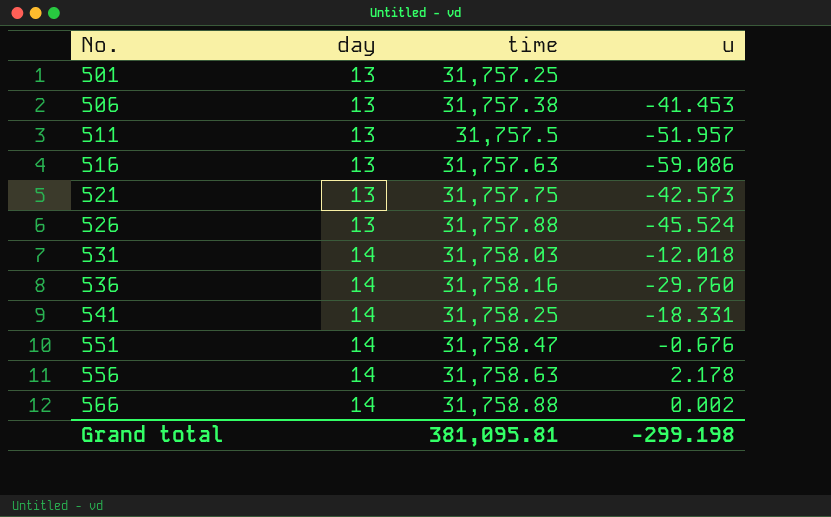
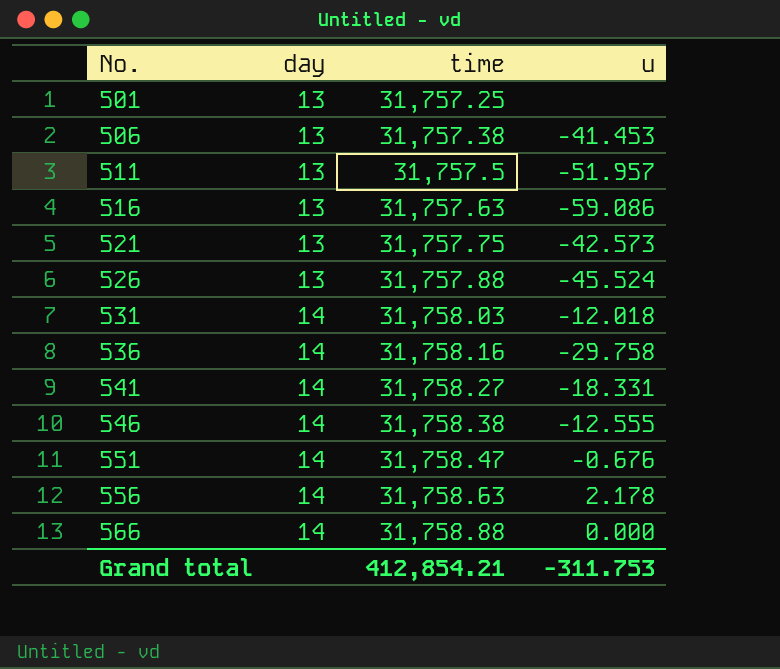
536 | u: -29.760 -> -29.758
541 | time: 31,758.25 -> 31,758.27
row 546: none -> 14 | 31,758.38 | -12.555
566 | u: 0.002 -> 0.000
Grand total | time: 381,095.81 -> 412,854.21
Grand total | u: -299.198 -> -311.753

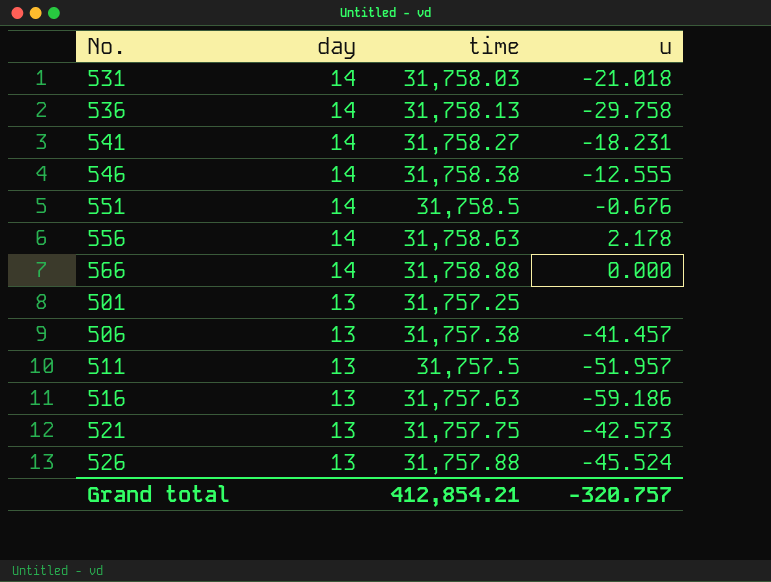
row order: No. ascending -> day descending
531 | u: -12.018 -> -21.018
536 | time: 31,758.16 -> 31,758.13
541 | u: -18.331 -> -18.231
551 | time: 31,758.47 -> 31,758.5
506 | u: -41.453 -> -41.457
516 | u: -59.086 -> -59.186
Grand total | u: -311.753 -> -320.757

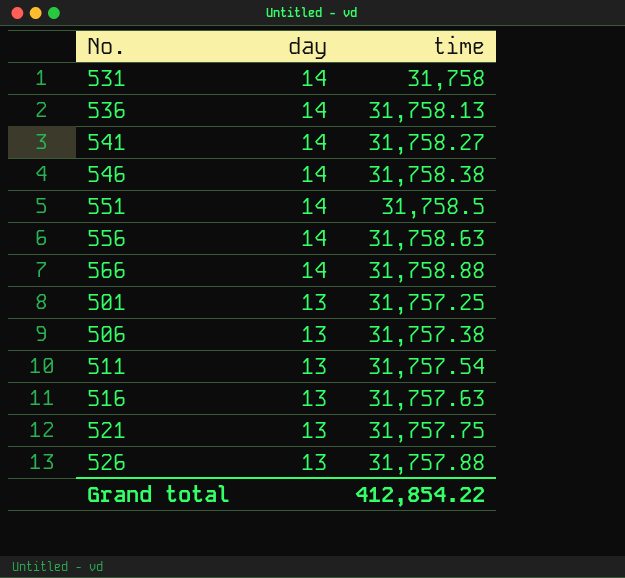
column u | position: 4 -> none
531 | time: 31,758.03 -> 31,758
511 | time: 31,757.5 -> 31,757.54
Grand total | time: 412,854.21 -> 412,854.22

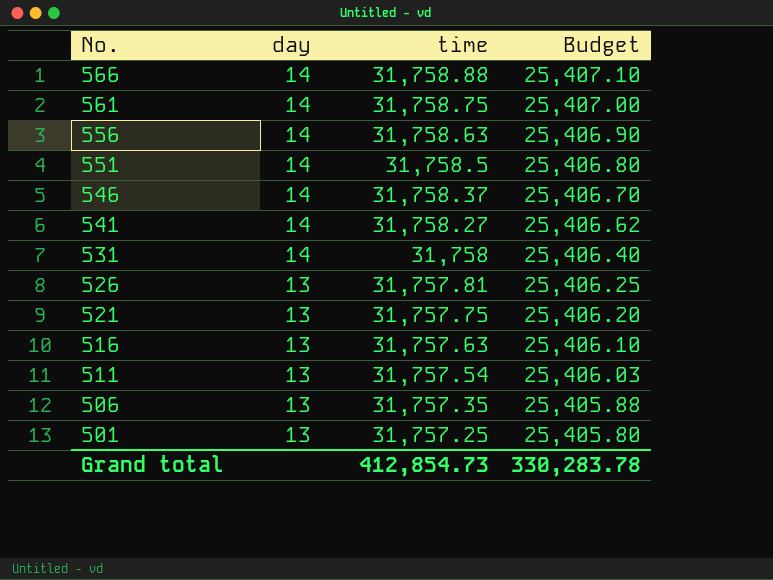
row order: day descending -> No. descending
column Budget | formula: none -> [time] * 0.8
row 536: 14 | 31,758.13 -> none
row 561: none -> 14 | 31,758.75 | 25,407.00
546 | time: 31,758.38 -> 31,758.37
526 | time: 31,757.88 -> 31,757.81
506 | time: 31,757.38 -> 31,757.35
Grand total | time: 412,854.22 -> 412,854.73

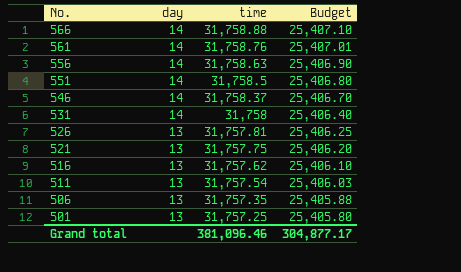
row 541: 14 | 31,758.27 | 25,406.62 -> none
561 | time: 31,758.75 -> 31,758.76
561 | Budget: 25,407.00 -> 25,407.01
516 | time: 31,757.63 -> 31,757.62
Grand total | time: 412,854.73 -> 381,096.46
Grand total | Budget: 330,283.78 -> 304,877.17

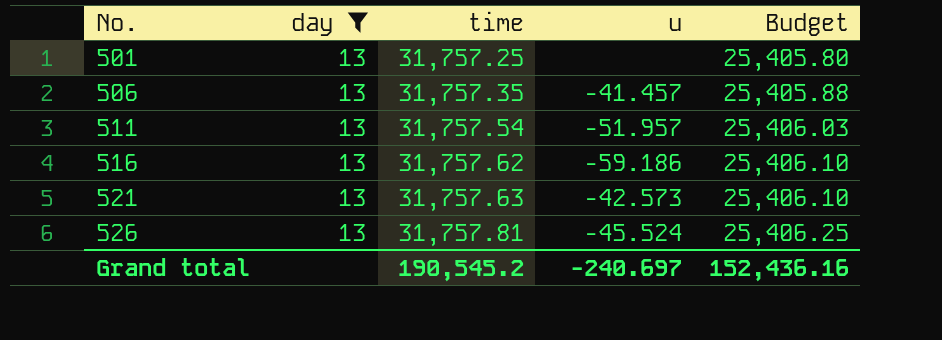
filter: none -> day = 13
row order: No. descending -> No. ascending
column u | position: none -> 4
521 | time: 31,757.75 -> 31,757.63
521 | Budget: 25,406.20 -> 25,406.10
Grand total | time: 381,096.46 -> 190,545.2
Grand total | Budget: 304,877.17 -> 152,436.16

